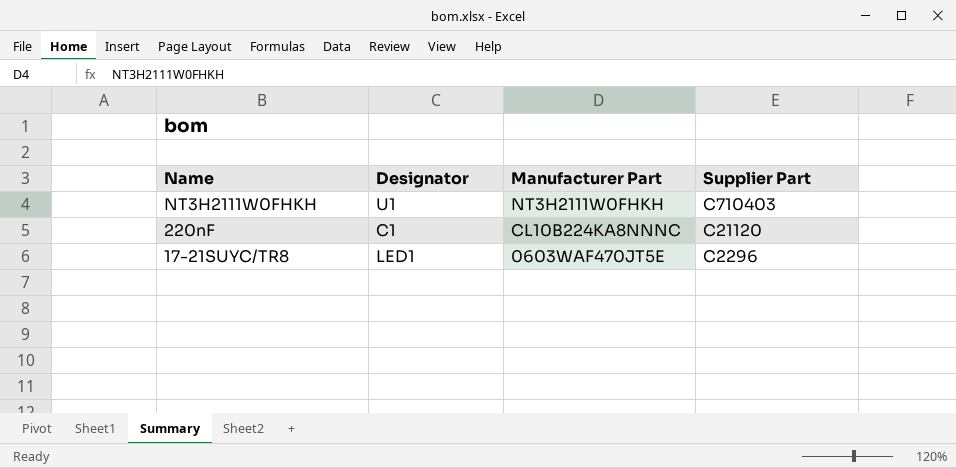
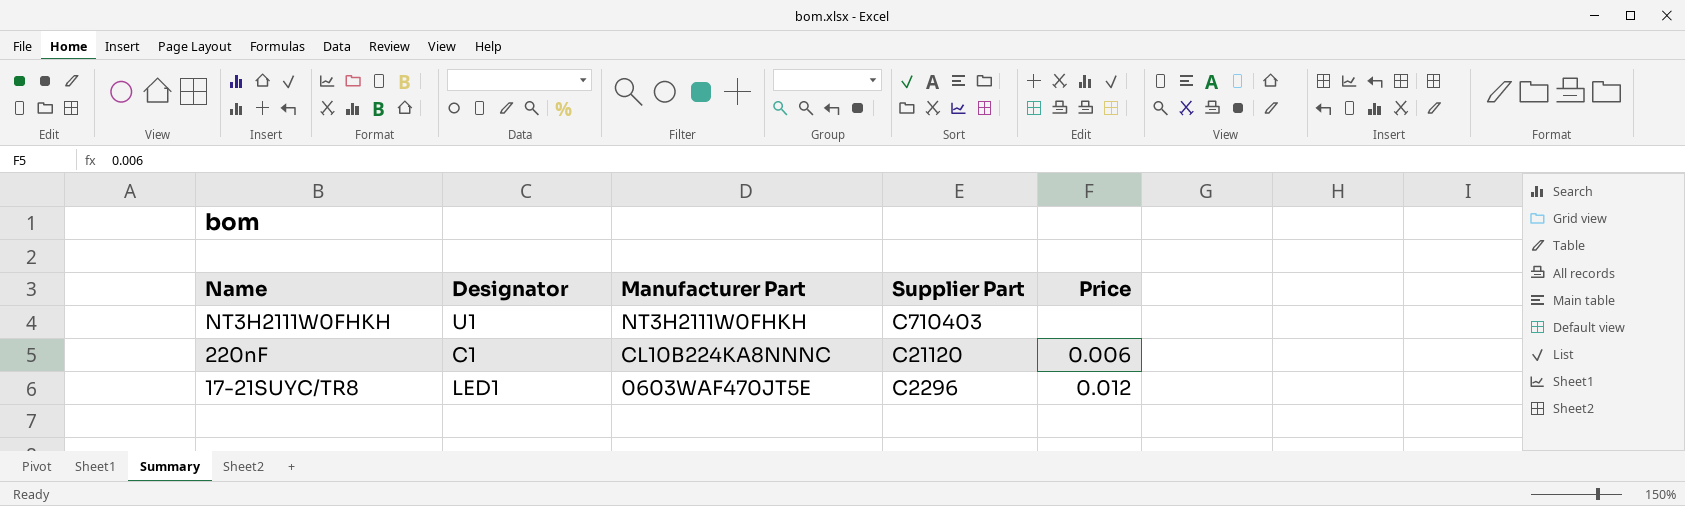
column Price | position: none -> 5

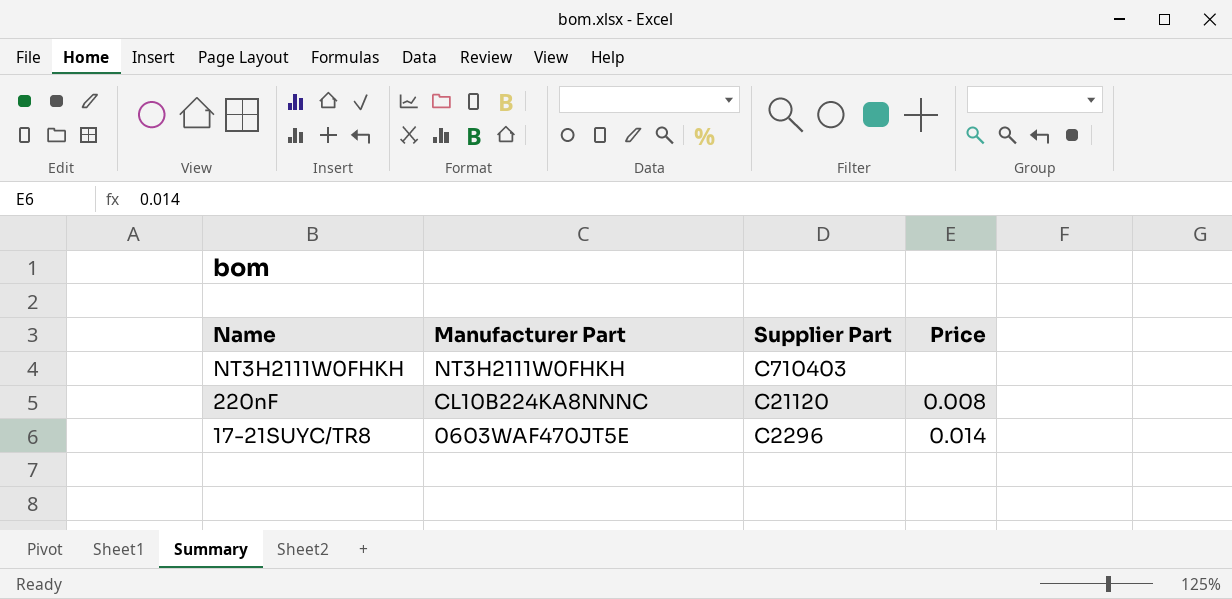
column Designator | position: 2 -> none
220nF | Price: 0.006 -> 0.008
17-21SUYC/TR8 | Price: 0.012 -> 0.014

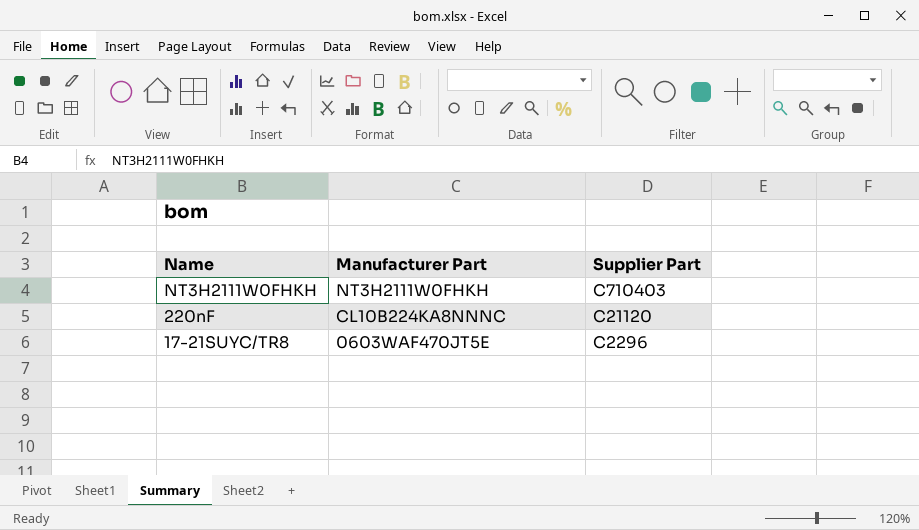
column Price | position: 4 -> none

